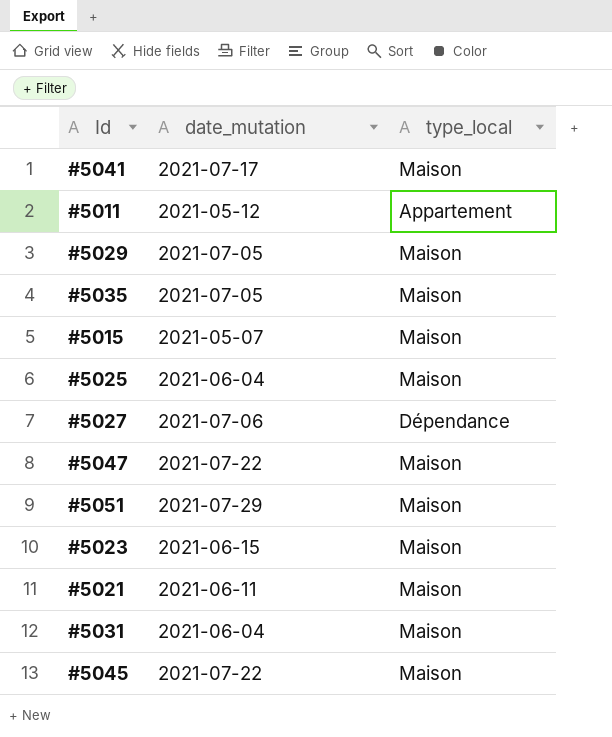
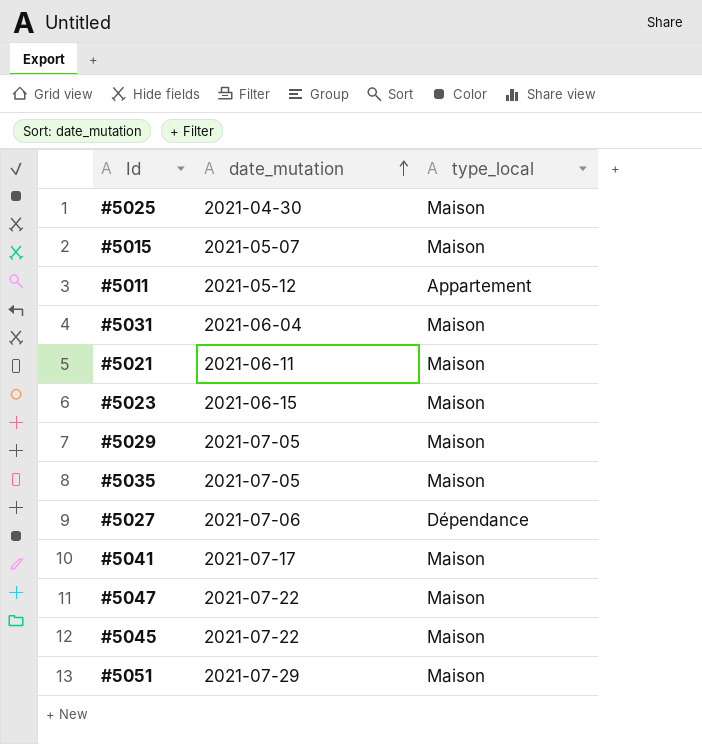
row order: none -> date_mutation ascending
#5025 | date_mutation: 2021-06-04 -> 2021-04-30

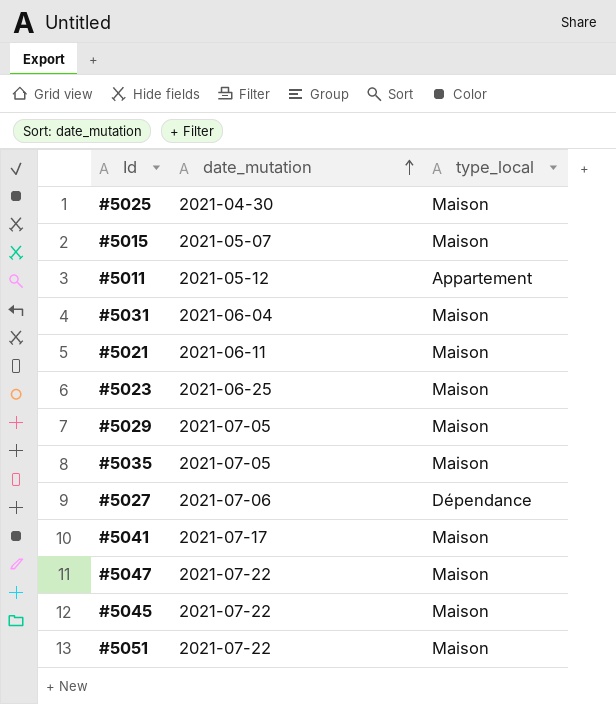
#5023 | date_mutation: 2021-06-15 -> 2021-06-25
#5051 | date_mutation: 2021-07-29 -> 2021-07-22

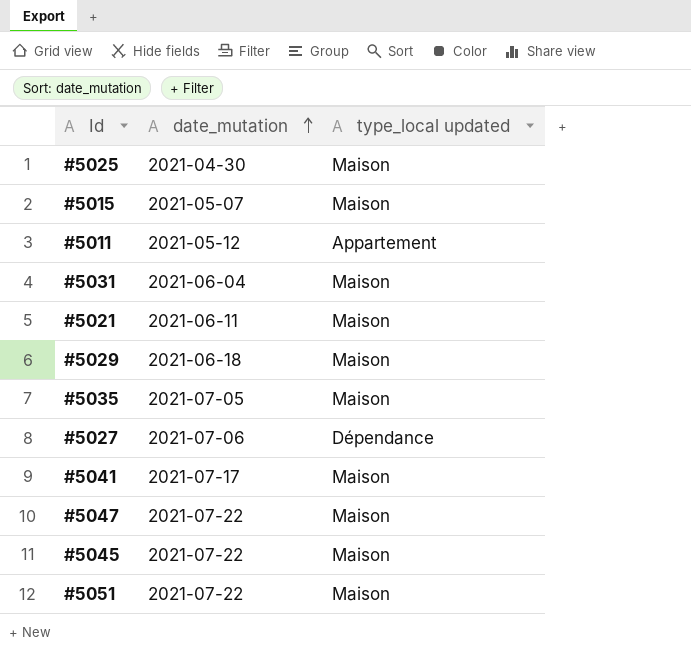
column name: type_local -> type_local updated
row #5023: 2021-06-25 | Maison -> none
#5029 | date_mutation: 2021-07-05 -> 2021-06-18

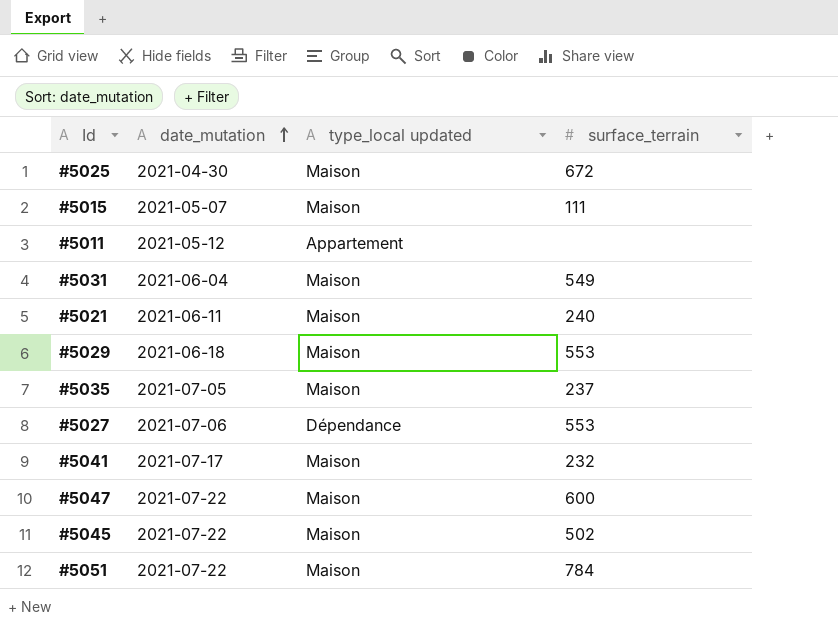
column surface_terrain | position: none -> 4

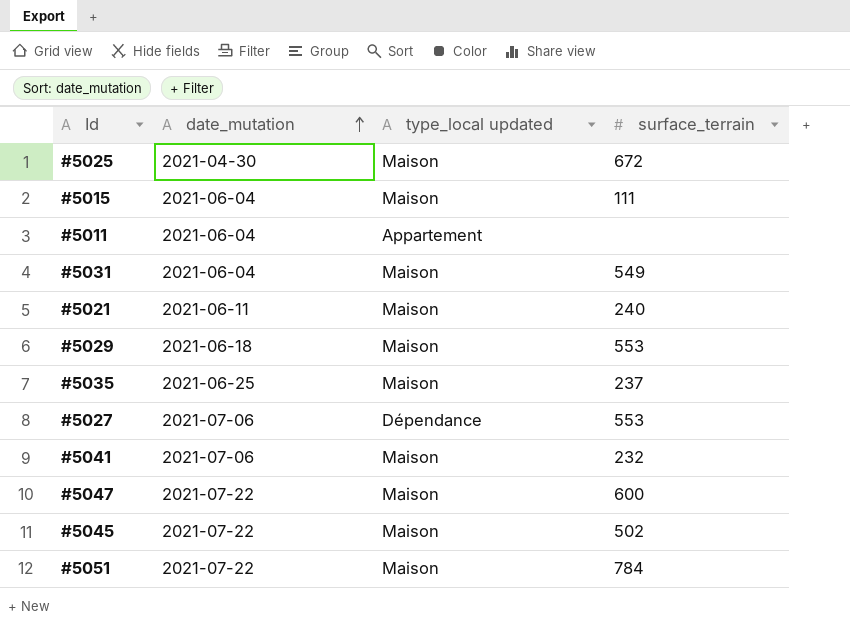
#5015 | date_mutation: 2021-05-07 -> 2021-06-04
#5011 | date_mutation: 2021-05-12 -> 2021-06-04
#5035 | date_mutation: 2021-07-05 -> 2021-06-25
#5041 | date_mutation: 2021-07-17 -> 2021-07-06

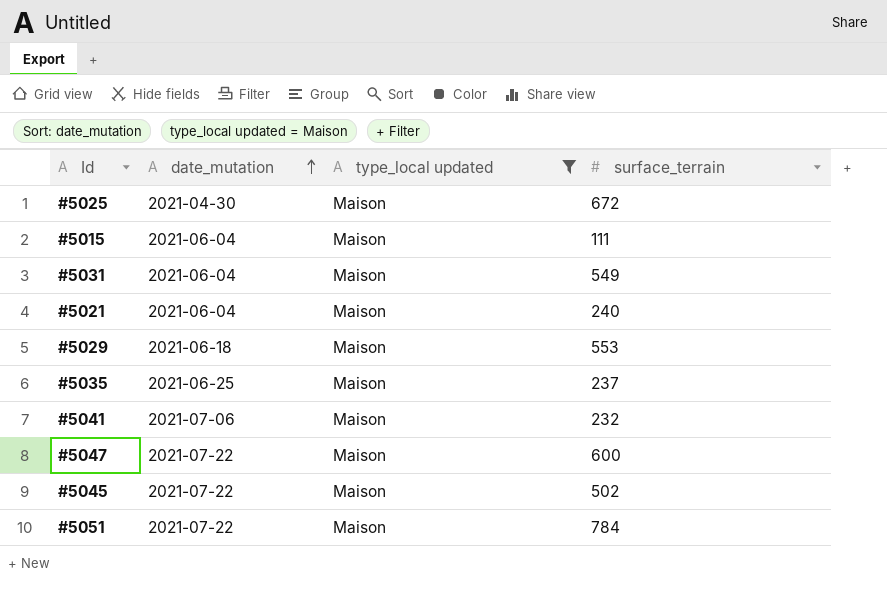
filter: none -> type_local updated = Maison
#5021 | date_mutation: 2021-06-11 -> 2021-06-04

